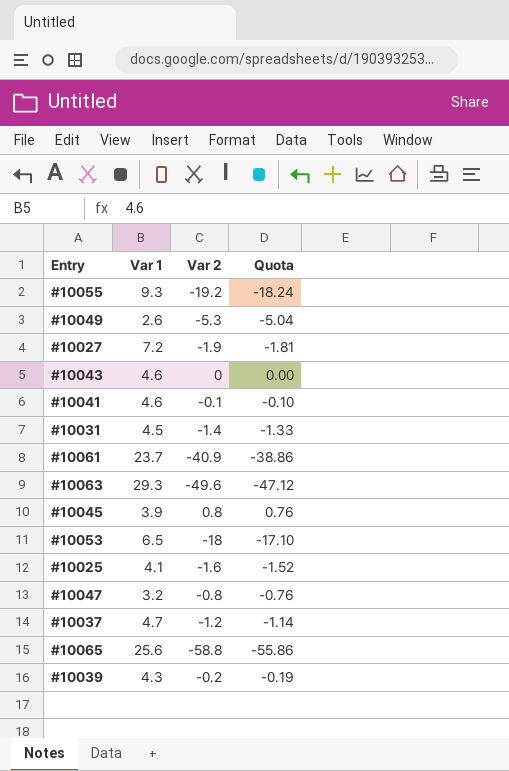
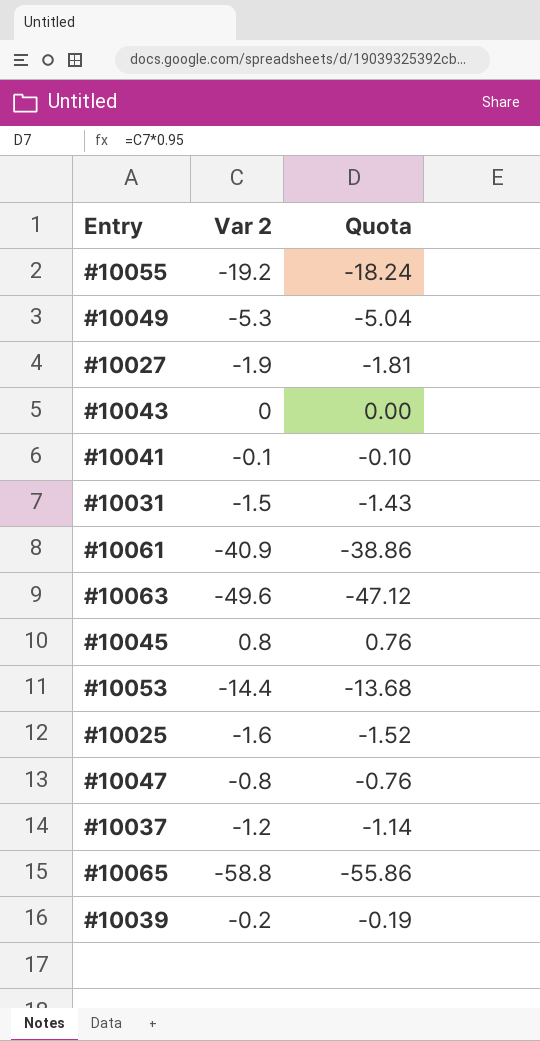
column Var 1 | position: 2 -> none
#10031 | Var 2: -1.4 -> -1.5
#10031 | Quota: -1.33 -> -1.43
#10053 | Var 2: -18 -> -14.4
#10053 | Quota: -17.10 -> -13.68

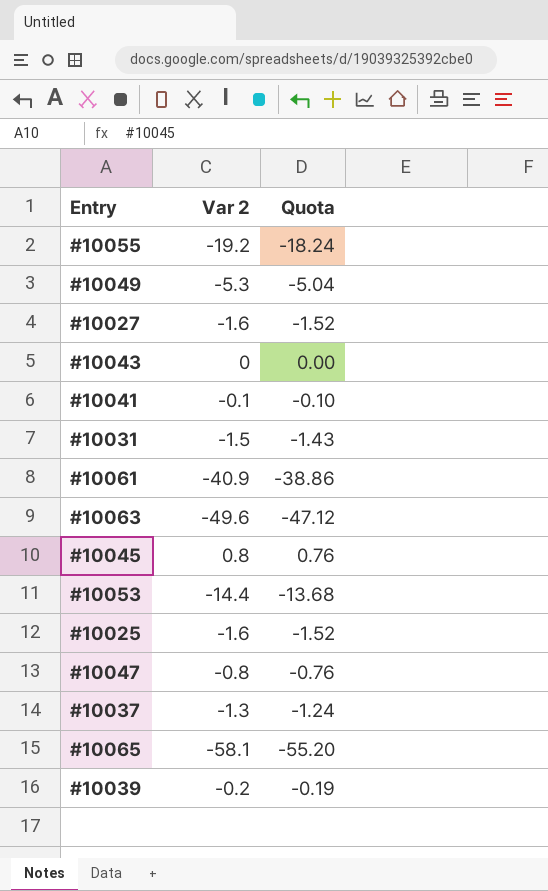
#10027 | Var 2: -1.9 -> -1.6
#10027 | Quota: -1.81 -> -1.52
#10037 | Var 2: -1.2 -> -1.3
#10037 | Quota: -1.14 -> -1.24
#10065 | Var 2: -58.8 -> -58.1
#10065 | Quota: -55.86 -> -55.20

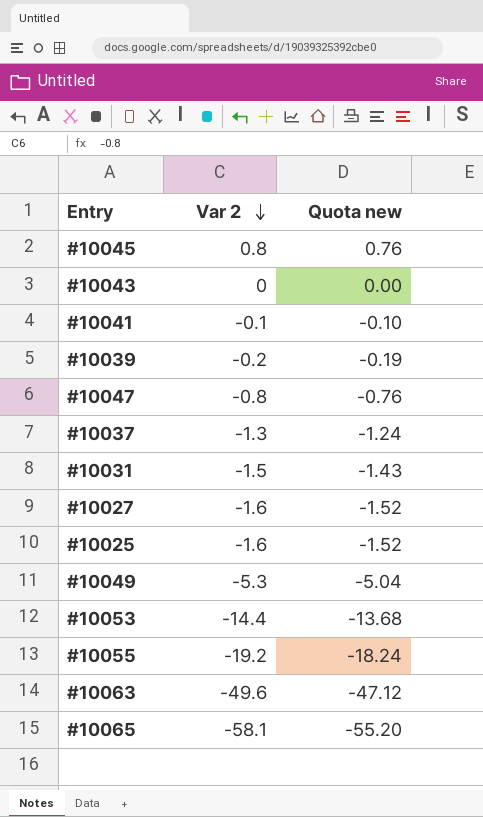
row order: none -> Var 2 descending
column name: Quota -> Quota new
row #10061: -40.9 | -38.86 -> none

